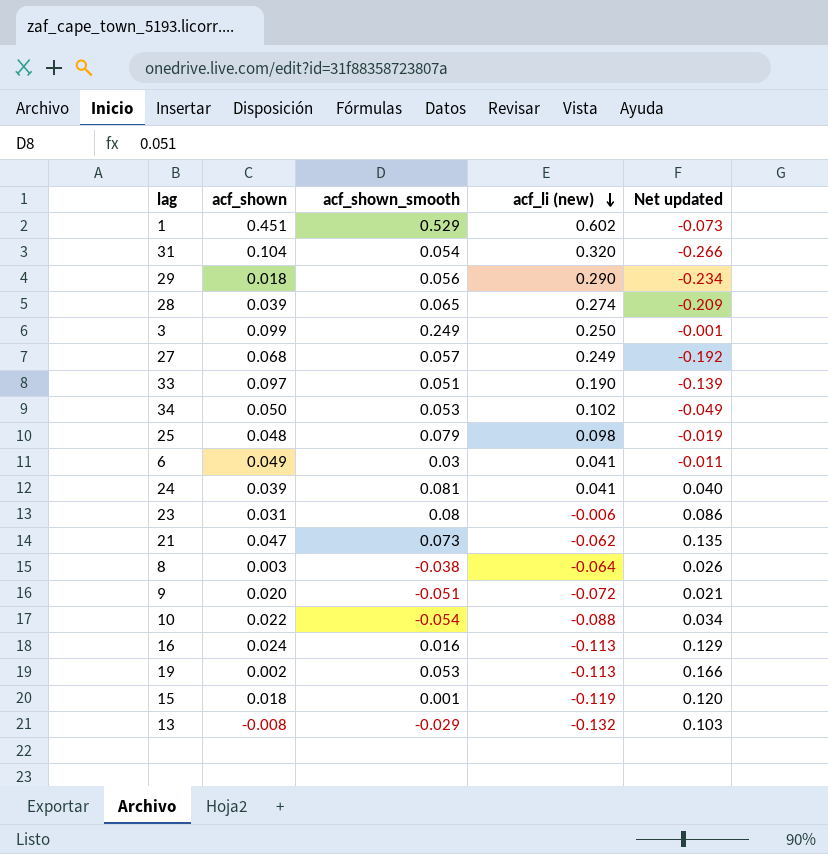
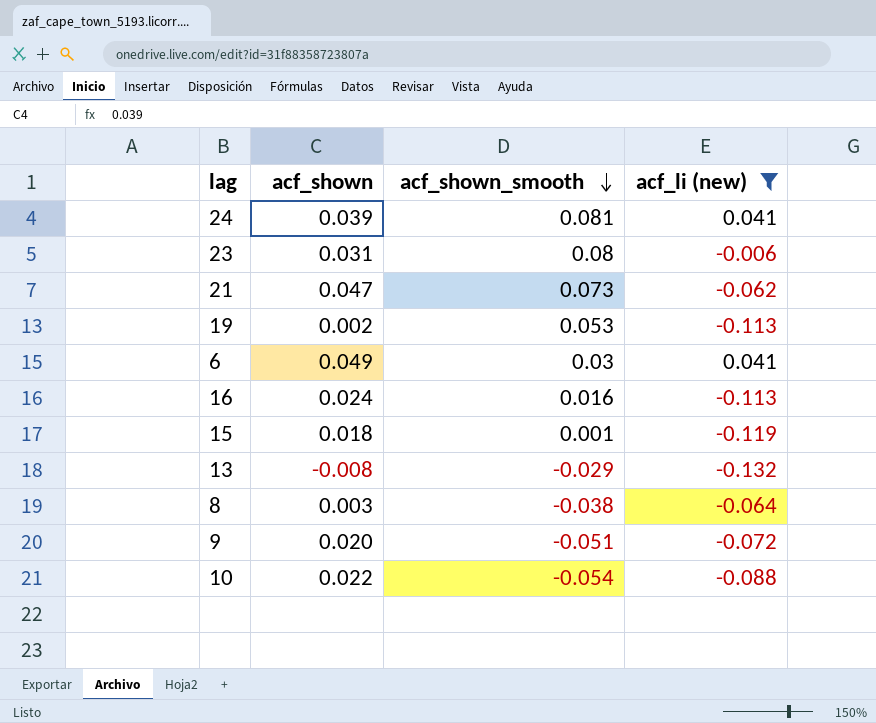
filter: none -> acf_li (new) <= 0.041
row order: acf_li (new) descending -> acf_shown_smooth descending
column Net updated | formula: [acf_shown_smooth] - [acf_li (new)] -> none

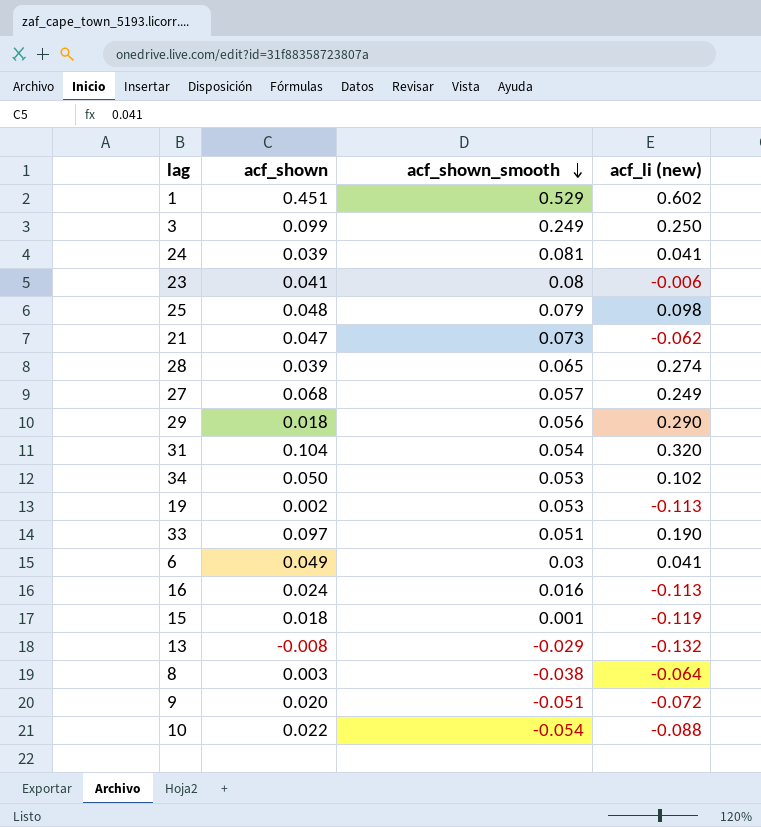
filter: acf_li (new) <= 0.041 -> none
23 | acf_shown: 0.031 -> 0.041

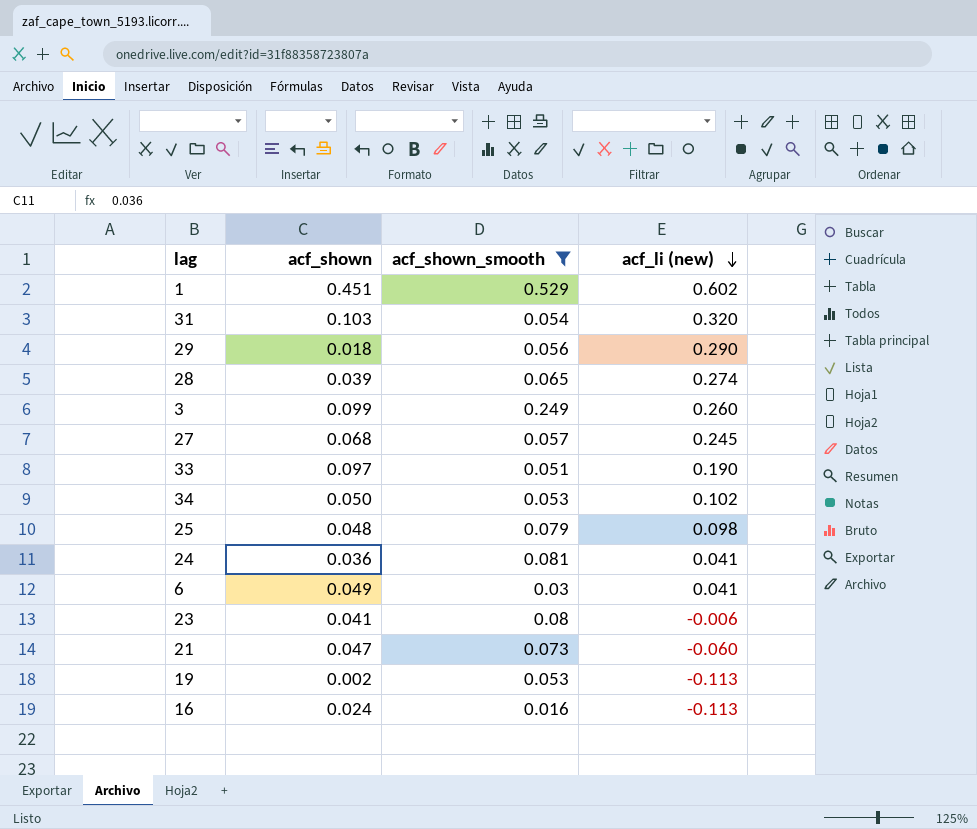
filter: none -> acf_shown_smooth >= 0.016
row order: acf_shown_smooth descending -> acf_li (new) descending
31 | acf_shown: 0.104 -> 0.103
3 | acf_li (new): 0.250 -> 0.260
27 | acf_li (new): 0.249 -> 0.245
24 | acf_shown: 0.039 -> 0.036
21 | acf_li (new): -0.062 -> -0.060

